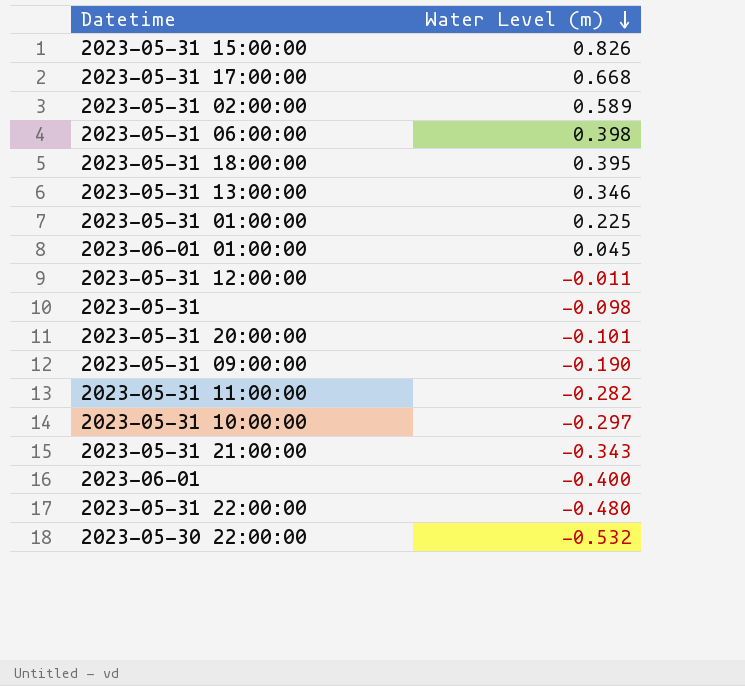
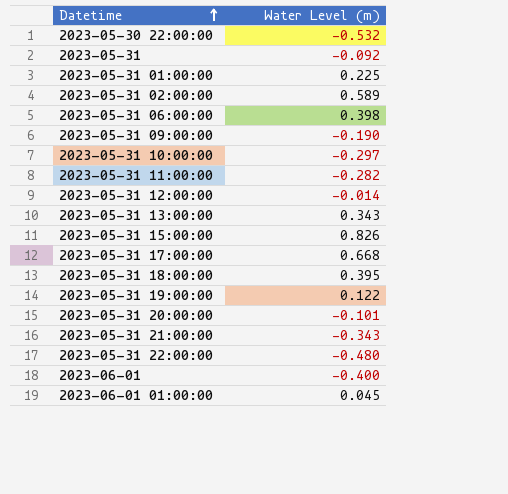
row order: Water Level (m) descending -> Datetime ascending
2023-05-31 | Water Level (m): -0.098 -> -0.092
2023-05-31 12:00:00 | Water Level (m): -0.011 -> -0.014
2023-05-31 13:00:00 | Water Level (m): 0.346 -> 0.343
row 2023-05-31 19:00:00: none -> 0.122

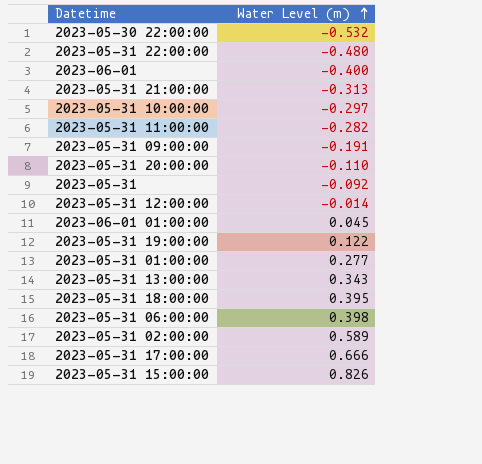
row order: Datetime ascending -> Water Level (m) ascending
2023-05-31 21:00:00 | Water Level (m): -0.343 -> -0.313
2023-05-31 09:00:00 | Water Level (m): -0.190 -> -0.191
2023-05-31 20:00:00 | Water Level (m): -0.101 -> -0.110
2023-05-31 01:00:00 | Water Level (m): 0.225 -> 0.277
2023-05-31 17:00:00 | Water Level (m): 0.668 -> 0.666

